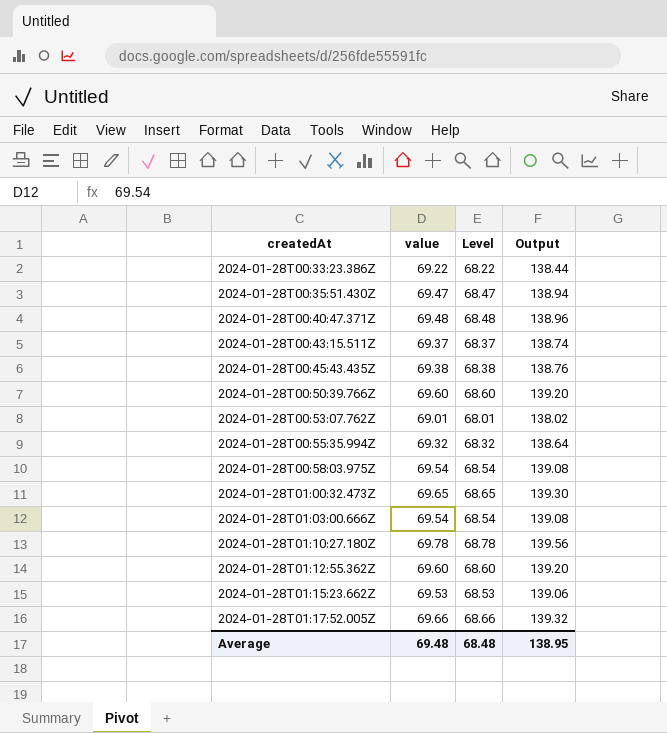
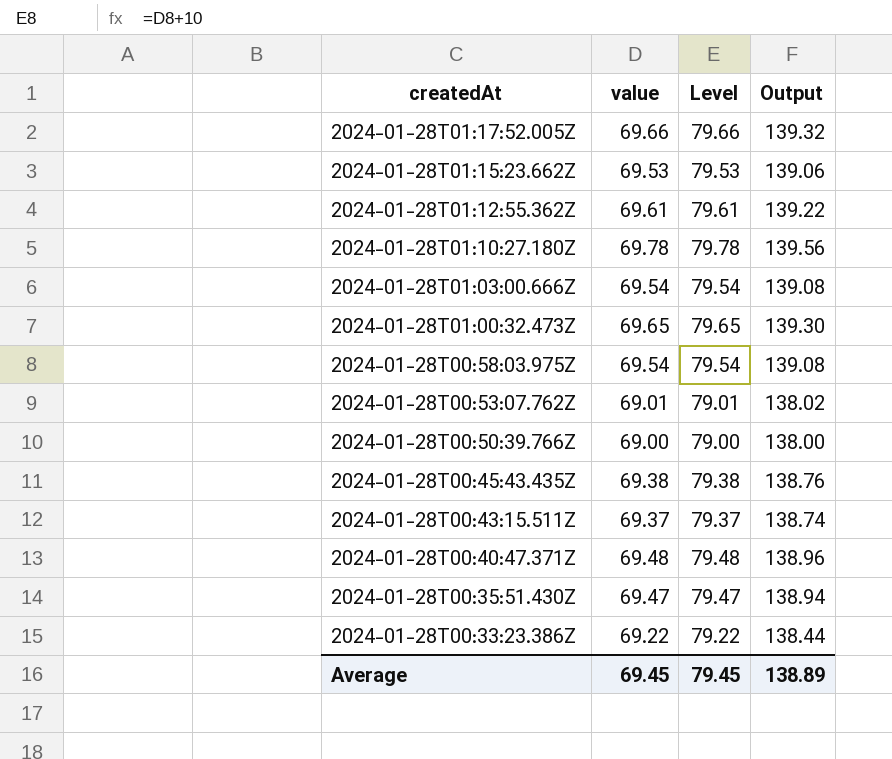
row order: createdAt ascending -> createdAt descending
column Level | formula: [value] - 1 -> [value] + 10
row 2024-01-28T00:55:35.994Z: 69.32 | 68.32 | 138.64 -> none
2024-01-28T01:12:55.362Z | value: 69.60 -> 69.61
2024-01-28T01:12:55.362Z | Output: 139.20 -> 139.22
2024-01-28T00:50:39.766Z | value: 69.60 -> 69.00
2024-01-28T00:50:39.766Z | Output: 139.20 -> 138.00
Average | value: 69.48 -> 69.45
Average | Level: 68.48 -> 79.45
Average | Output: 138.95 -> 138.89

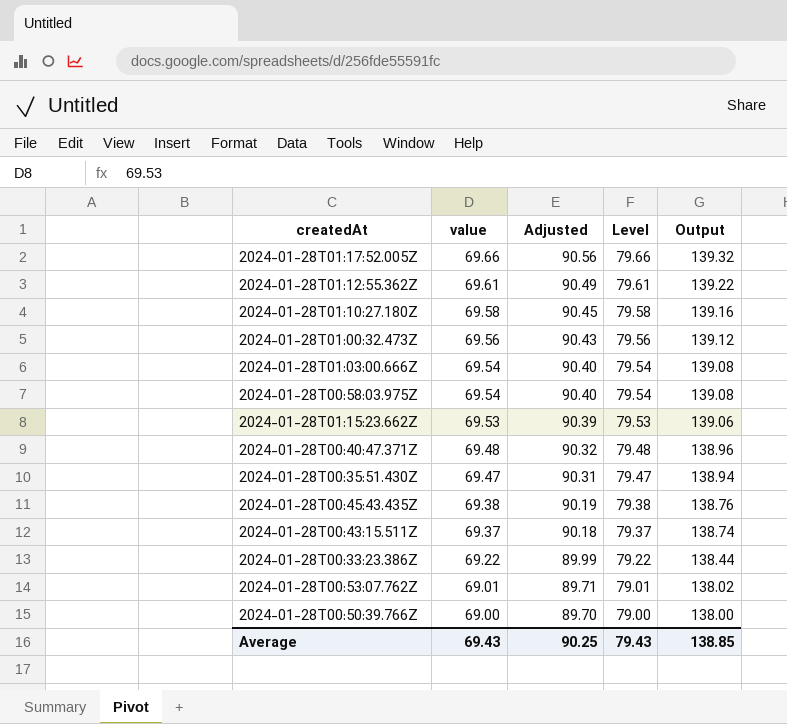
row order: createdAt descending -> value descending
column Adjusted | formula: none -> [value] * 1.3
2024-01-28T01:10:27.180Z | value: 69.78 -> 69.58
2024-01-28T01:10:27.180Z | Level: 79.78 -> 79.58
2024-01-28T01:10:27.180Z | Output: 139.56 -> 139.16
2024-01-28T01:00:32.473Z | value: 69.65 -> 69.56
2024-01-28T01:00:32.473Z | Level: 79.65 -> 79.56
2024-01-28T01:00:32.473Z | Output: 139.30 -> 139.12
Average | value: 69.45 -> 69.43
Average | Level: 79.45 -> 79.43
Average | Output: 138.89 -> 138.85

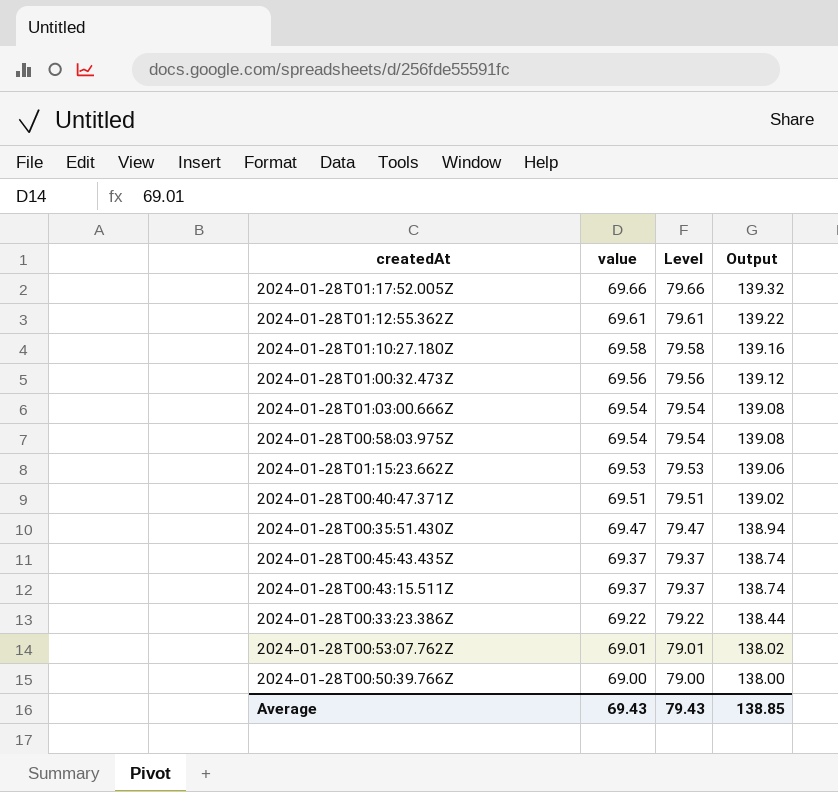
column Adjusted | formula: [value] * 1.3 -> none
2024-01-28T00:40:47.371Z | value: 69.48 -> 69.51
2024-01-28T00:40:47.371Z | Level: 79.48 -> 79.51
2024-01-28T00:40:47.371Z | Output: 138.96 -> 139.02
2024-01-28T00:45:43.435Z | value: 69.38 -> 69.37
2024-01-28T00:45:43.435Z | Level: 79.38 -> 79.37
2024-01-28T00:45:43.435Z | Output: 138.76 -> 138.74

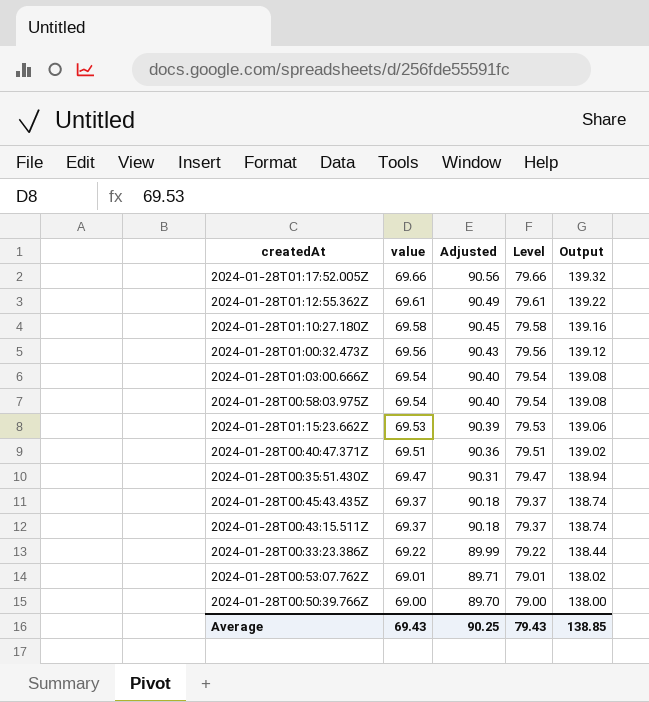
column Adjusted | formula: none -> [value] * 1.3

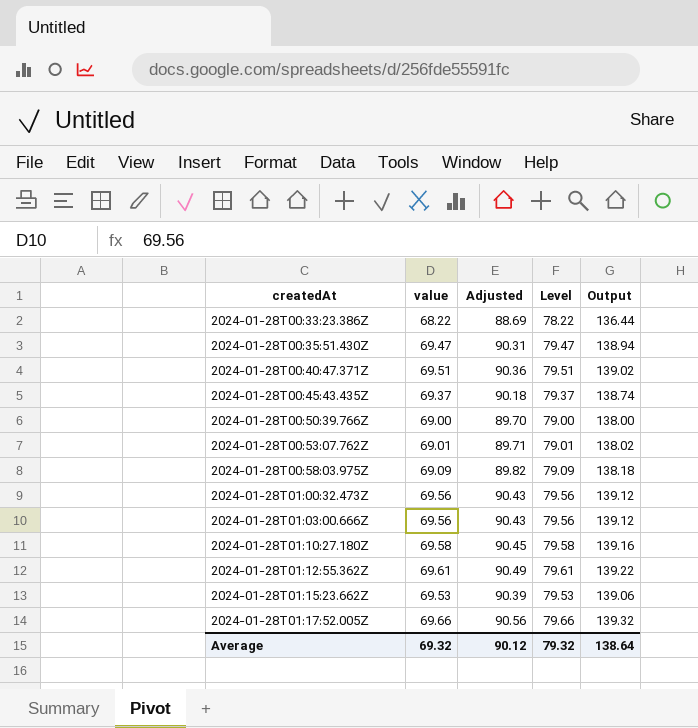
row order: value descending -> createdAt ascending
row 2024-01-28T00:43:15.511Z: 69.37 | 90.18 | 79.37 | 138.74 -> none
2024-01-28T00:33:23.386Z | value: 69.22 -> 68.22
2024-01-28T00:33:23.386Z | Adjusted: 89.99 -> 88.69
2024-01-28T00:33:23.386Z | Level: 79.22 -> 78.22
2024-01-28T00:33:23.386Z | Output: 138.44 -> 136.44
2024-01-28T00:58:03.975Z | value: 69.54 -> 69.09
2024-01-28T00:58:03.975Z | Adjusted: 90.40 -> 89.82
2024-01-28T00:58:03.975Z | Level: 79.54 -> 79.09
2024-01-28T00:58:03.975Z | Output: 139.08 -> 138.18
2024-01-28T01:03:00.666Z | value: 69.54 -> 69.56
2024-01-28T01:03:00.666Z | Adjusted: 90.40 -> 90.43
2024-01-28T01:03:00.666Z | Level: 79.54 -> 79.56
2024-01-28T01:03:00.666Z | Output: 139.08 -> 139.12
Average | value: 69.43 -> 69.32
Average | Adjusted: 90.25 -> 90.12
Average | Level: 79.43 -> 79.32
Average | Output: 138.85 -> 138.64

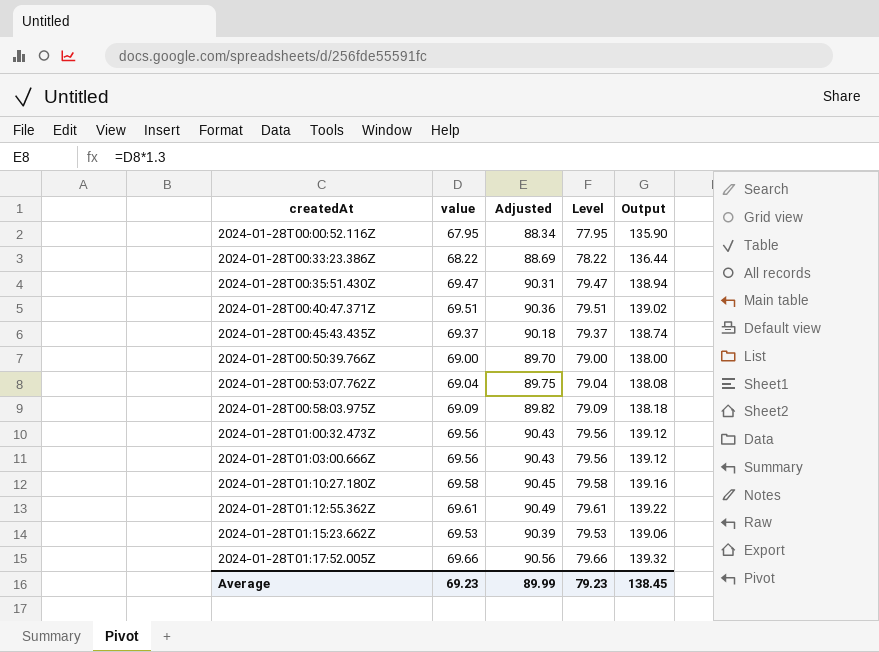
row 2024-01-28T00:00:52.116Z: none -> 67.95 | 88.34 | 77.95 | 135.90
2024-01-28T00:53:07.762Z | value: 69.01 -> 69.04
2024-01-28T00:53:07.762Z | Adjusted: 89.71 -> 89.75
2024-01-28T00:53:07.762Z | Level: 79.01 -> 79.04
2024-01-28T00:53:07.762Z | Output: 138.02 -> 138.08
Average | value: 69.32 -> 69.23
Average | Adjusted: 90.12 -> 89.99
Average | Level: 79.32 -> 79.23
Average | Output: 138.64 -> 138.45

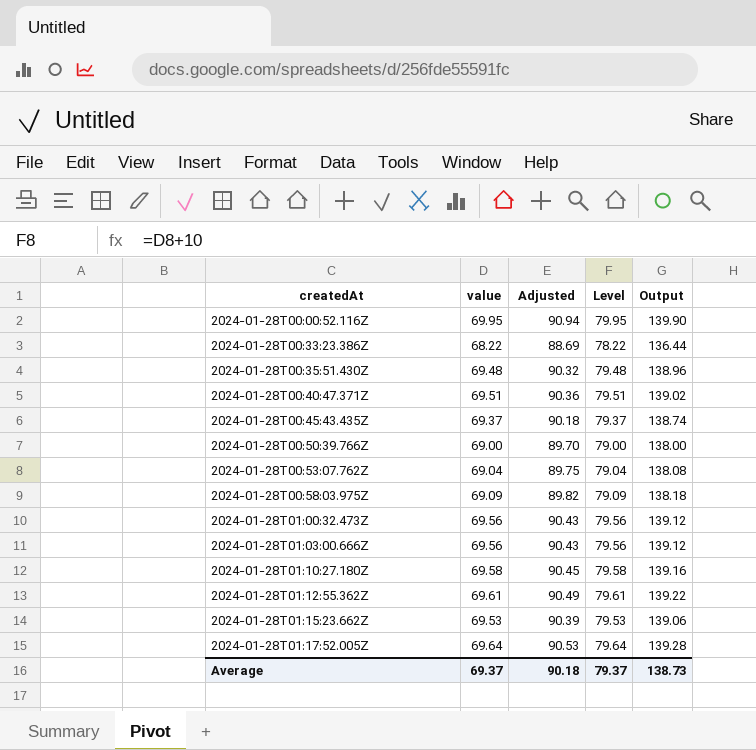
2024-01-28T00:00:52.116Z | value: 67.95 -> 69.95
2024-01-28T00:00:52.116Z | Adjusted: 88.34 -> 90.94
2024-01-28T00:00:52.116Z | Level: 77.95 -> 79.95
2024-01-28T00:00:52.116Z | Output: 135.90 -> 139.90
2024-01-28T00:35:51.430Z | value: 69.47 -> 69.48
2024-01-28T00:35:51.430Z | Adjusted: 90.31 -> 90.32
2024-01-28T00:35:51.430Z | Level: 79.47 -> 79.48
2024-01-28T00:35:51.430Z | Output: 138.94 -> 138.96
2024-01-28T01:17:52.005Z | value: 69.66 -> 69.64
2024-01-28T01:17:52.005Z | Adjusted: 90.56 -> 90.53
2024-01-28T01:17:52.005Z | Level: 79.66 -> 79.64
2024-01-28T01:17:52.005Z | Output: 139.32 -> 139.28
Average | value: 69.23 -> 69.37
Average | Adjusted: 89.99 -> 90.18
Average | Level: 79.23 -> 79.37
Average | Output: 138.45 -> 138.73

